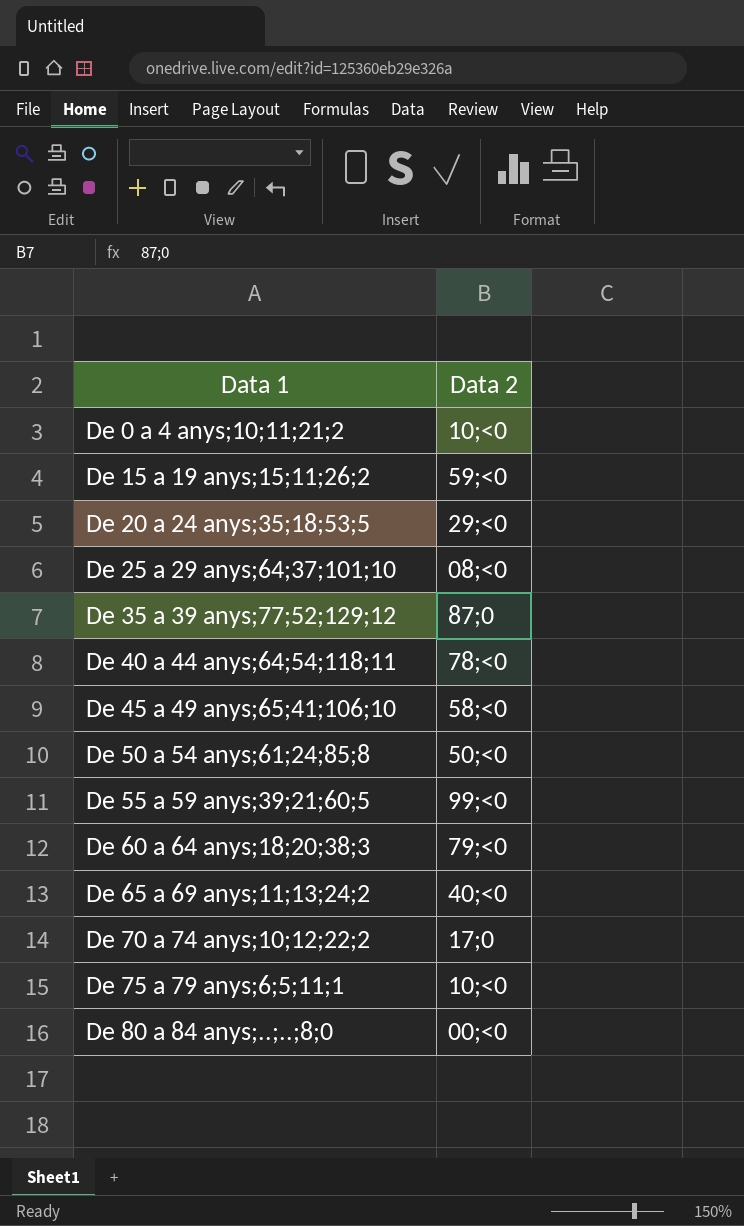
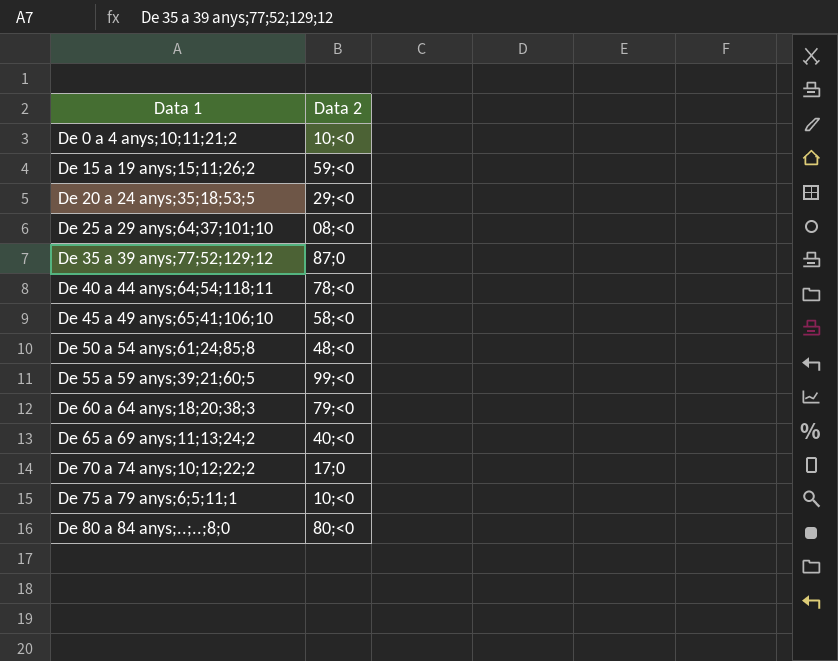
De 50 a 54 anys;61;24;85;8 | Data 2: 50;<0 -> 48;<0
De 80 a 84 anys;..;..;8;0 | Data 2: 00;<0 -> 80;<0

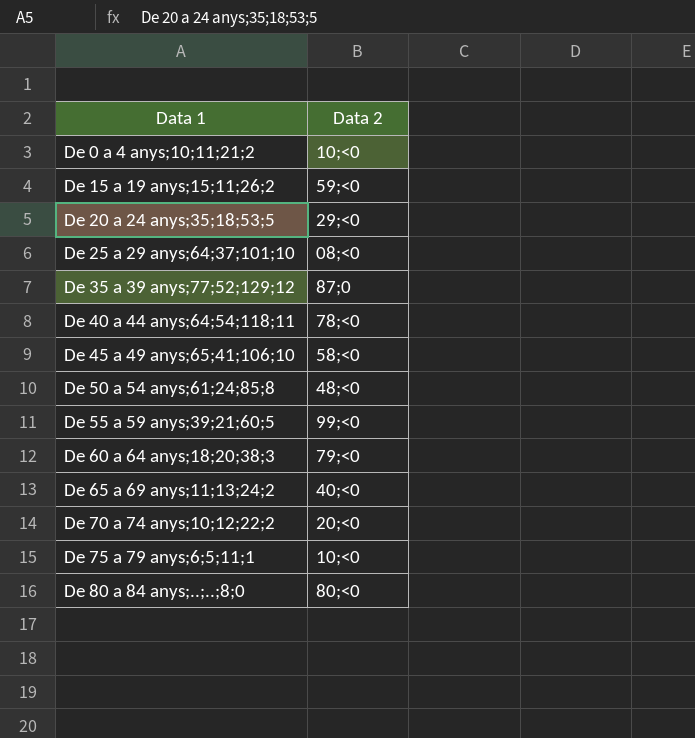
De 70 a 74 anys;10;12;22;2 | Data 2: 17;0 -> 20;<0

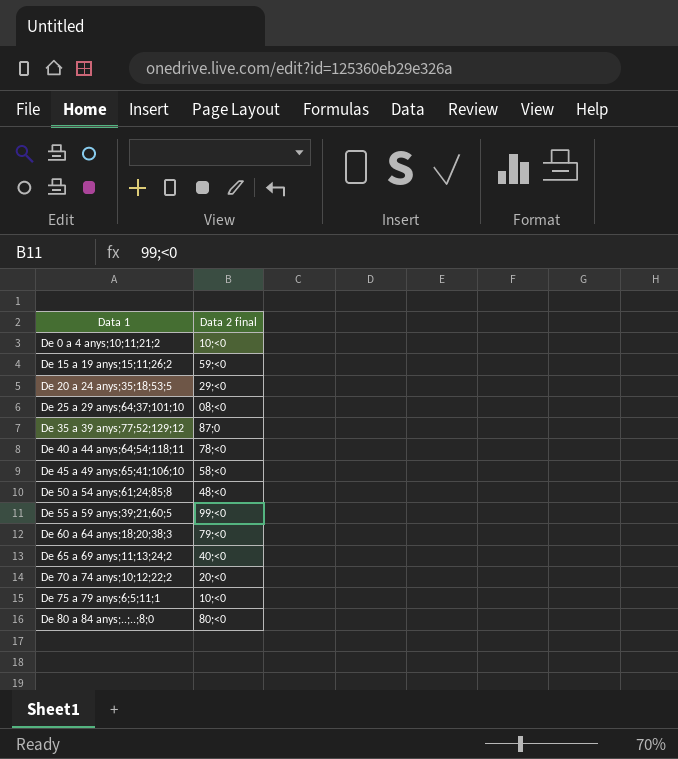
column name: Data 2 -> Data 2 final

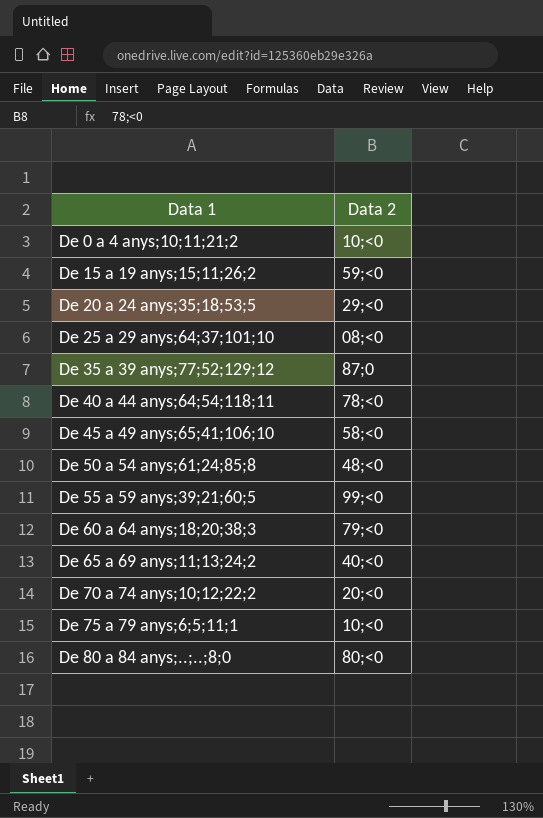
column name: Data 2 final -> Data 2

